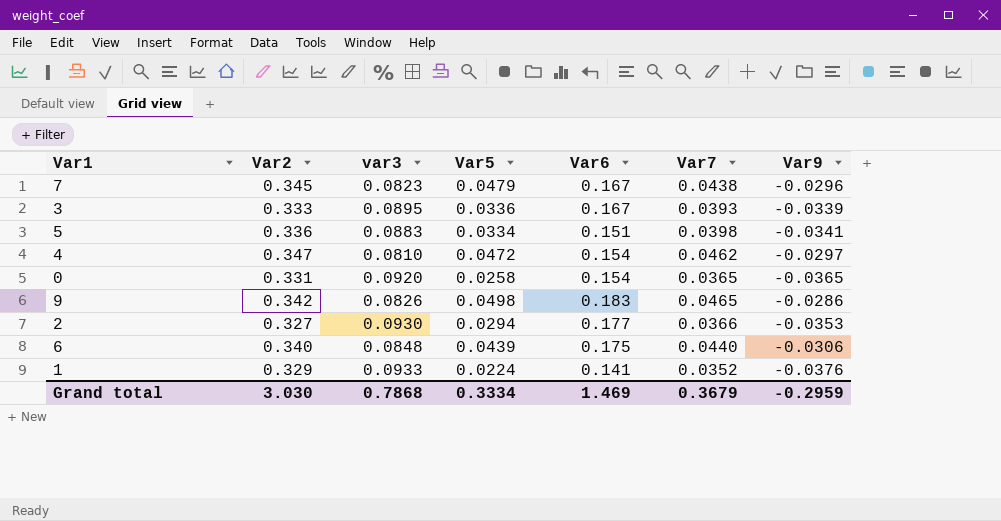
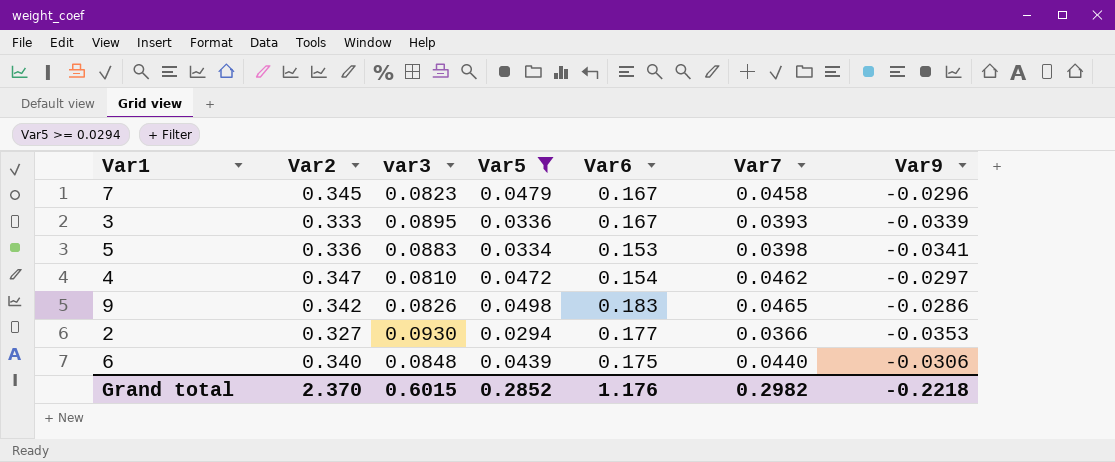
filter: none -> Var5 >= 0.0294
7 | Var7: 0.0438 -> 0.0458
5 | Var6: 0.151 -> 0.153
Grand total | Var2: 3.030 -> 2.370
Grand total | var3: 0.7868 -> 0.6015
Grand total | Var5: 0.3334 -> 0.2852
Grand total | Var6: 1.469 -> 1.176
Grand total | Var7: 0.3679 -> 0.2982
Grand total | Var9: -0.2959 -> -0.2218

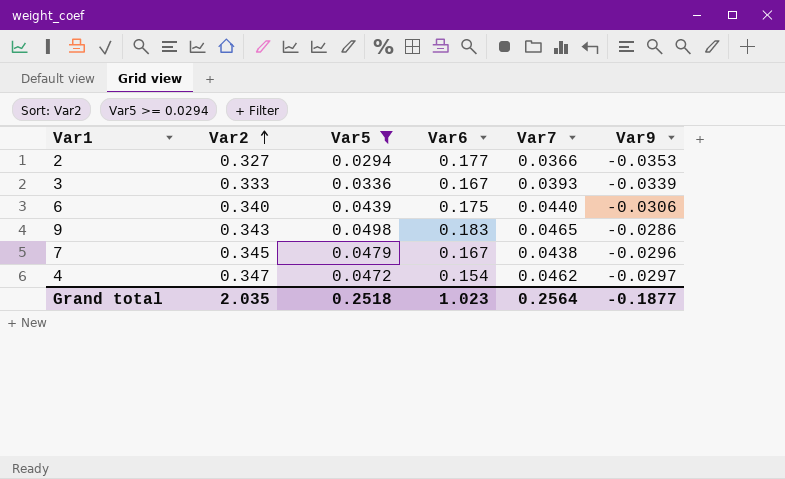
row order: none -> Var2 ascending
column var3 | position: 3 -> none
row 5: 0.336 | 0.0883 | 0.0334 | 0.153 | 0.0398 | -0.0341 -> none
9 | Var2: 0.342 -> 0.343
7 | Var7: 0.0458 -> 0.0438
Grand total | Var2: 2.370 -> 2.035
Grand total | Var5: 0.2852 -> 0.2518
Grand total | Var6: 1.176 -> 1.023
Grand total | Var7: 0.2982 -> 0.2564
Grand total | Var9: -0.2218 -> -0.1877

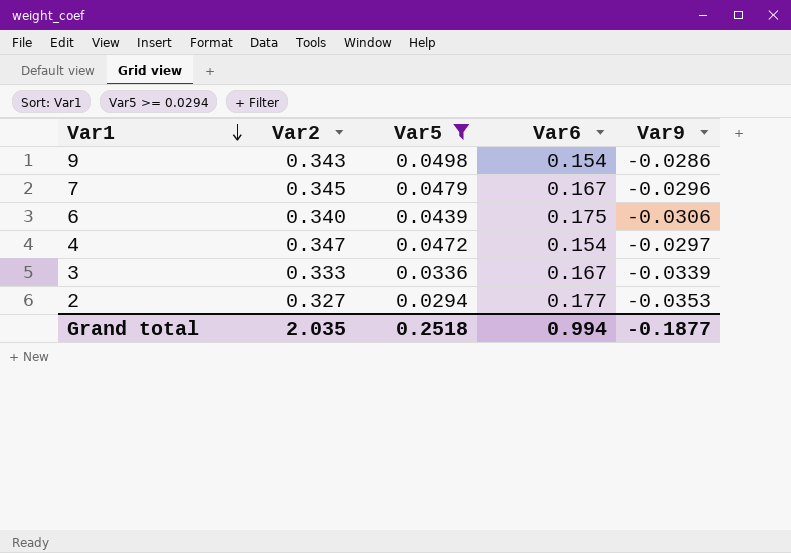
row order: Var2 ascending -> Var1 descending
column Var7 | position: 5 -> none
9 | Var6: 0.183 -> 0.154
Grand total | Var6: 1.023 -> 0.994

